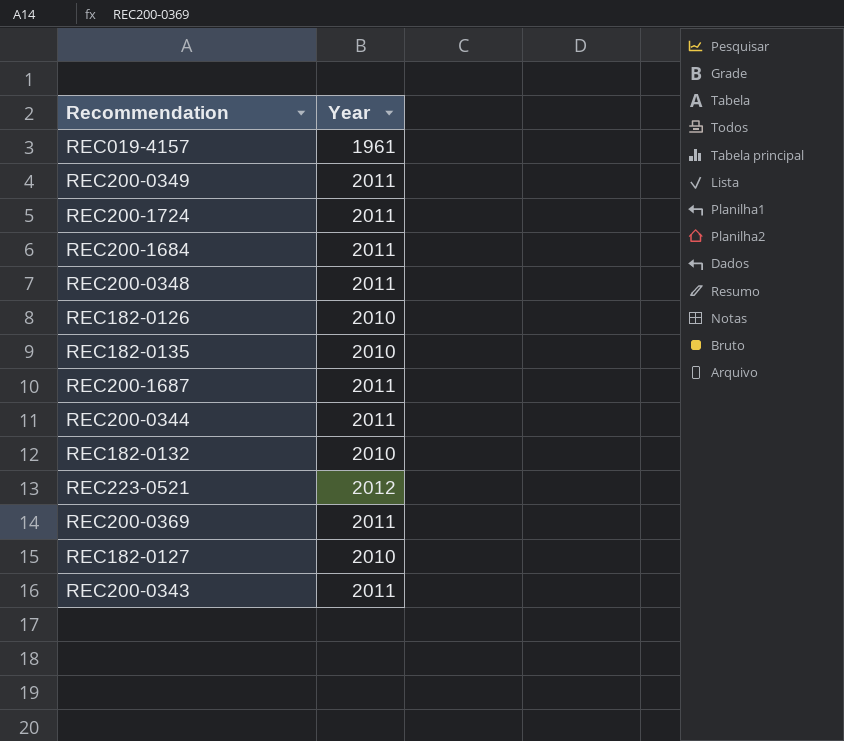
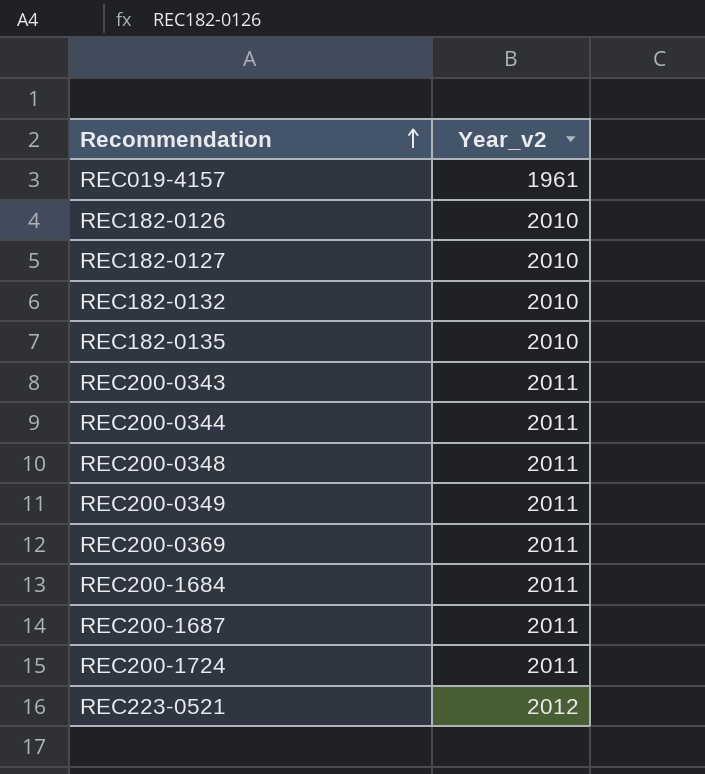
row order: none -> Recommendation ascending
column name: Year -> Year_v2

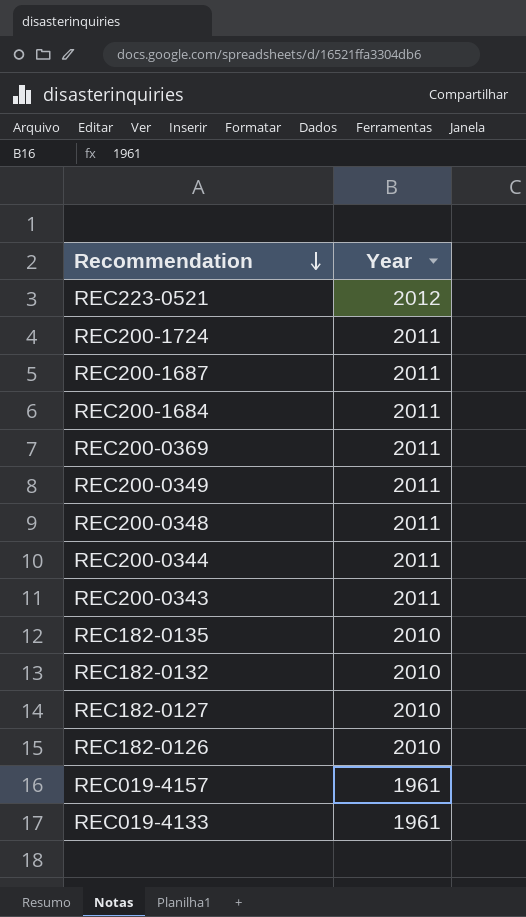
row order: Recommendation ascending -> Recommendation descending
column name: Year_v2 -> Year
row REC019-4133: none -> 1961

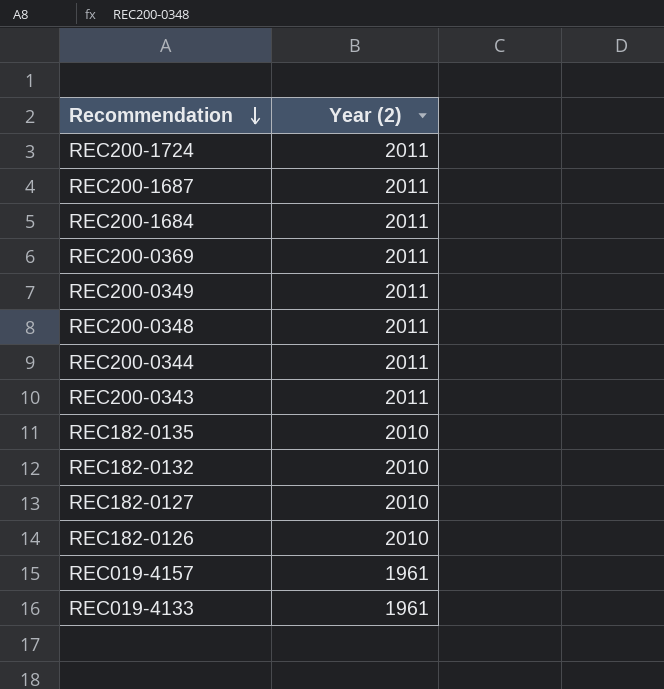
column name: Year -> Year (2)
row REC223-0521: 2012 -> none

